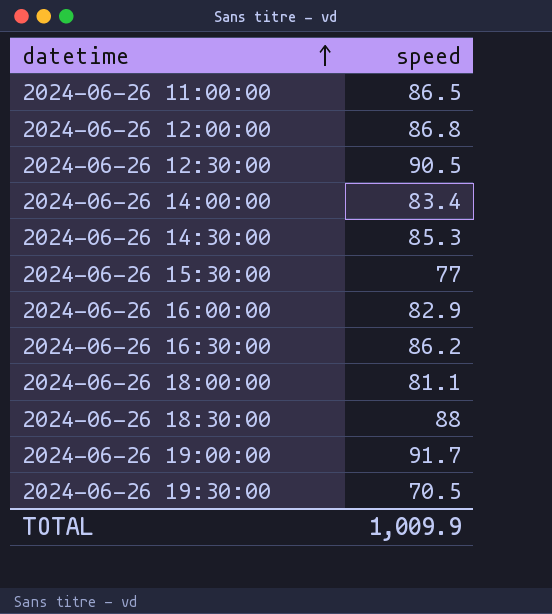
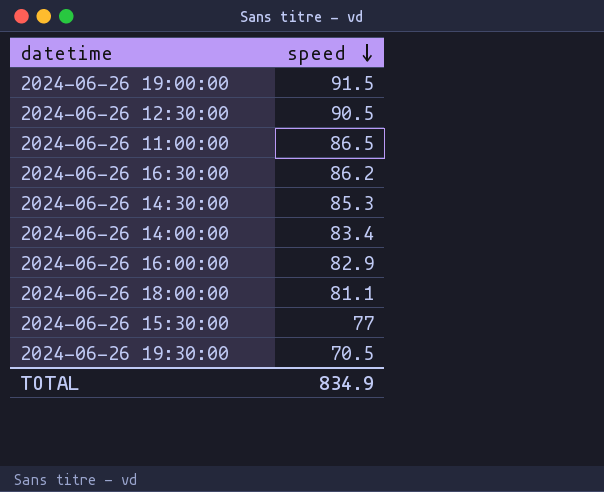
row order: datetime ascending -> speed descending
row 2024-06-26 12:00:00: 86.8 -> none
row 2024-06-26 18:30:00: 88 -> none
2024-06-26 19:00:00 | speed: 91.7 -> 91.5
TOTAL | speed: 1,009.9 -> 834.9

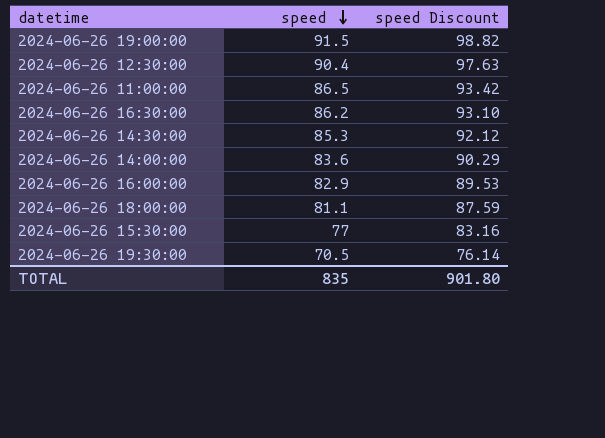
column speed Discount | formula: none -> [speed] * 1.08
2024-06-26 12:30:00 | speed: 90.5 -> 90.4
2024-06-26 14:00:00 | speed: 83.4 -> 83.6
TOTAL | speed: 834.9 -> 835

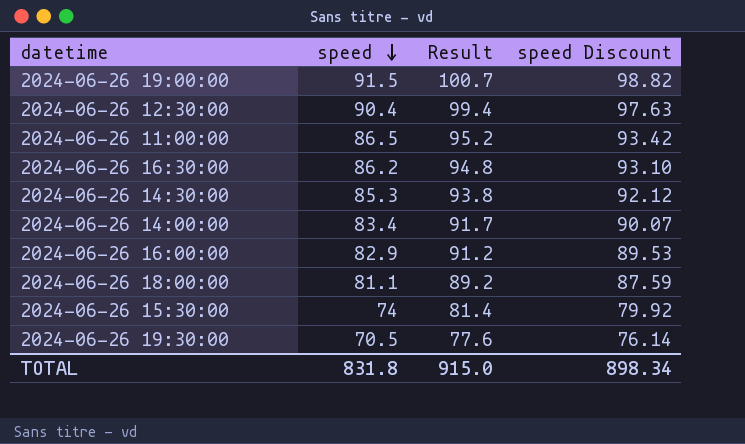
column Result | formula: none -> [speed] * 1.1
2024-06-26 14:00:00 | speed: 83.6 -> 83.4
2024-06-26 14:00:00 | speed Discount: 90.29 -> 90.07
2024-06-26 15:30:00 | speed: 77 -> 74
2024-06-26 15:30:00 | speed Discount: 83.16 -> 79.92
TOTAL | speed: 835 -> 831.8
TOTAL | speed Discount: 901.80 -> 898.34

